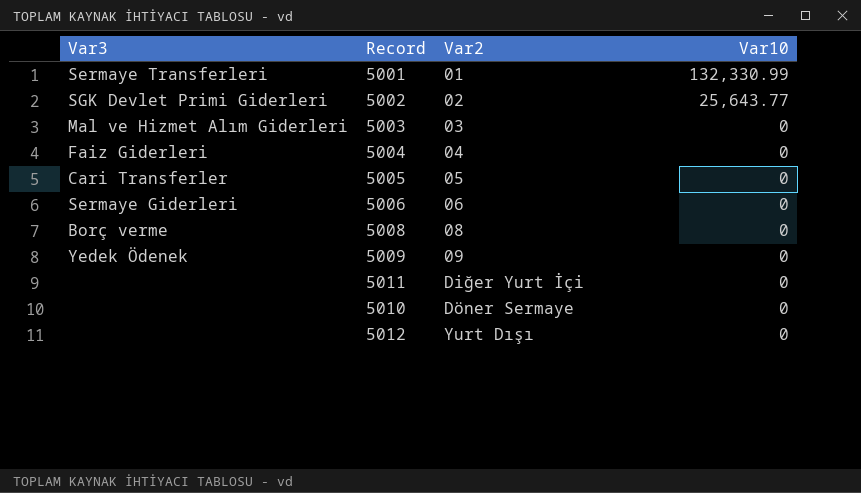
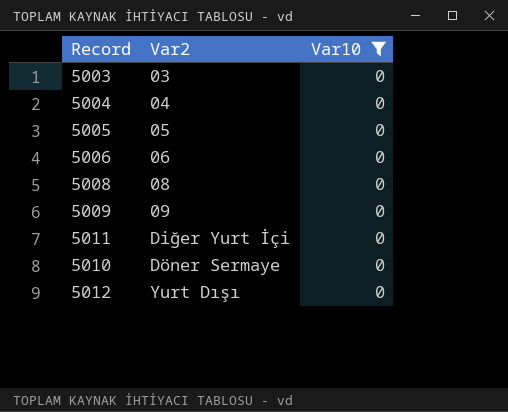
filter: none -> Var10 = 0
column Var3 | position: 1 -> none

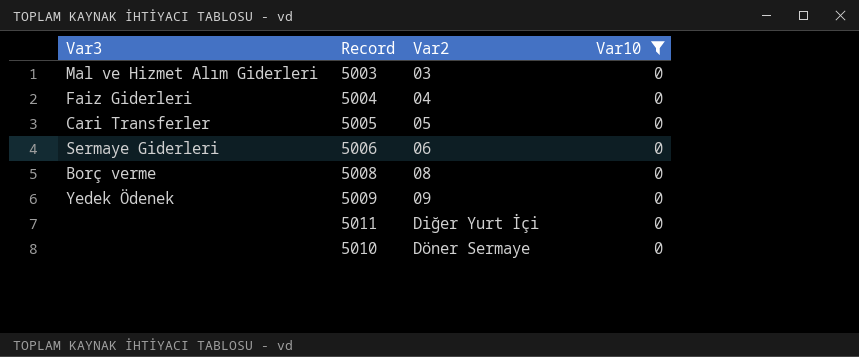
column Var3 | position: none -> 1
row 5012: Yurt Dışı | 0 -> none

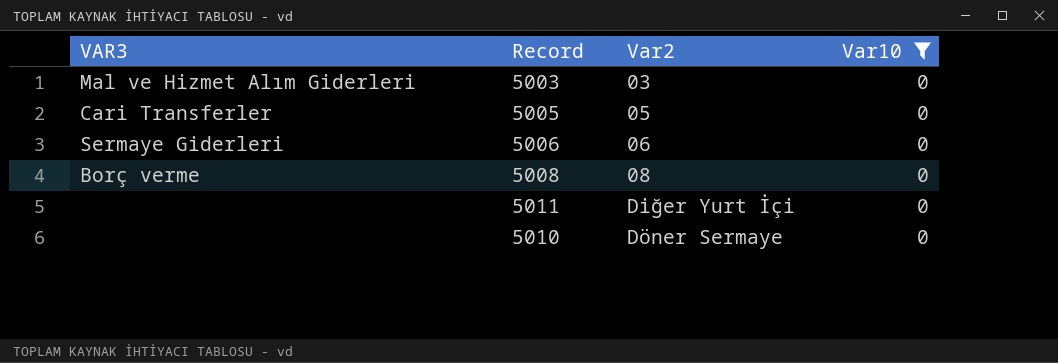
column name: Var3 -> VAR3
row 5004: Faiz Giderleri | 04 | 0 -> none
row 5009: Yedek Ödenek | 09 | 0 -> none

